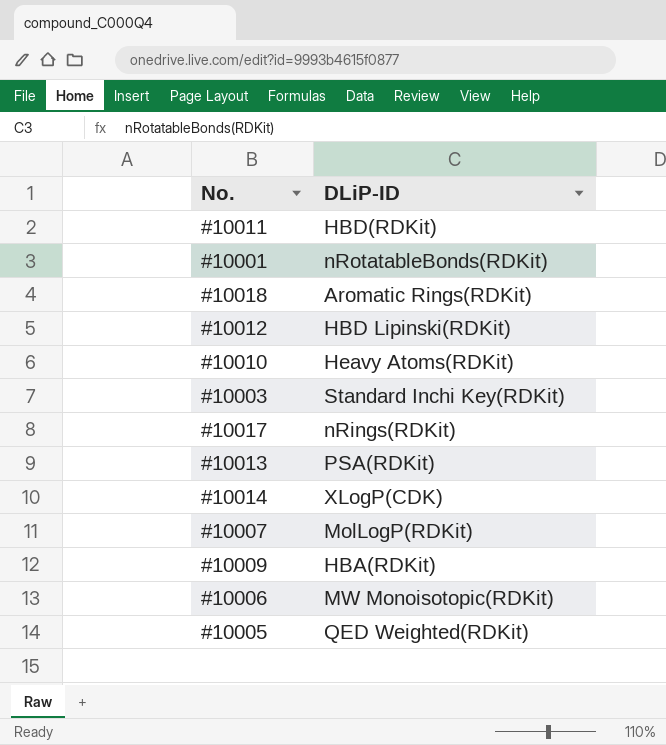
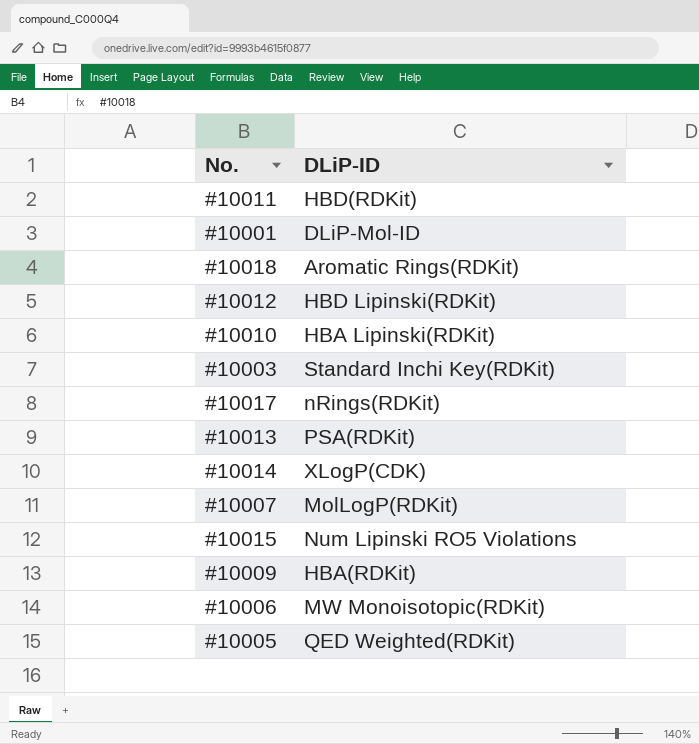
#10001 | DLiP-ID: nRotatableBonds(RDKit) -> DLiP-Mol-ID
#10010 | DLiP-ID: Heavy Atoms(RDKit) -> HBA Lipinski(RDKit)
row #10015: none -> Num Lipinski RO5 Violations

